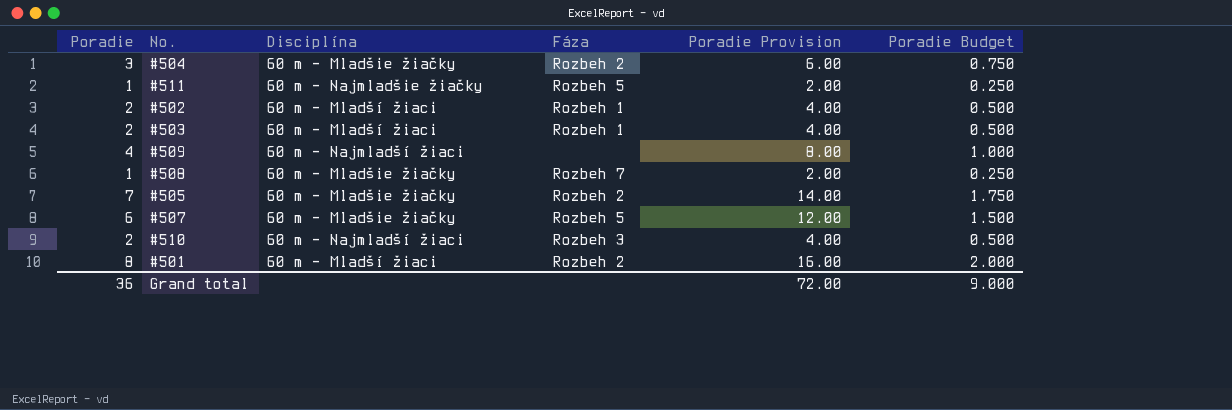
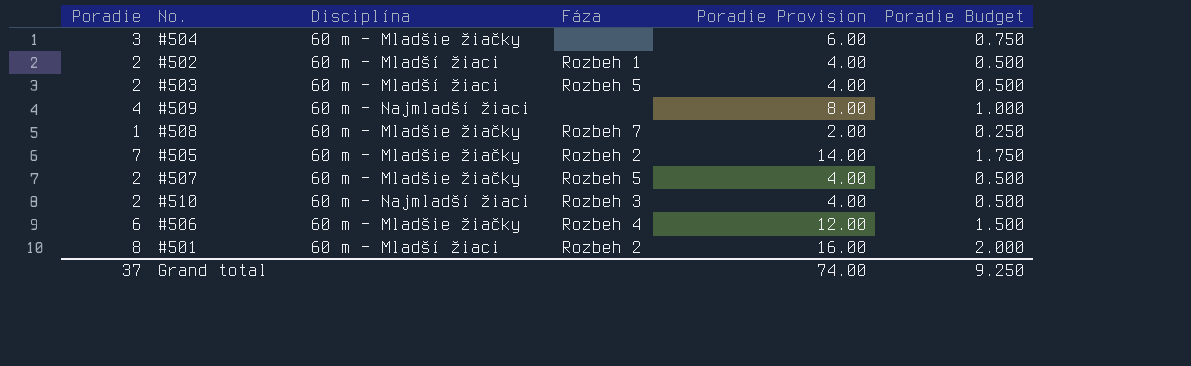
row #511: 1 | 60 m - Najmladšie žiačky | Rozbeh 5 | 2.00 | 0.250 -> none
#504 | Fáza: Rozbeh 2 -> none
#503 | Fáza: Rozbeh 1 -> Rozbeh 5
#507 | Poradie: 6 -> 2
#507 | Poradie Provision: 12.00 -> 4.00
#507 | Poradie Budget: 1.500 -> 0.500
row #506: none -> 6 | 60 m - Mladšie žiačky | Rozbeh 4 | 12.00 | 1.500
Grand total | Poradie: 36 -> 37
Grand total | Poradie Provision: 72.00 -> 74.00
Grand total | Poradie Budget: 9.000 -> 9.250

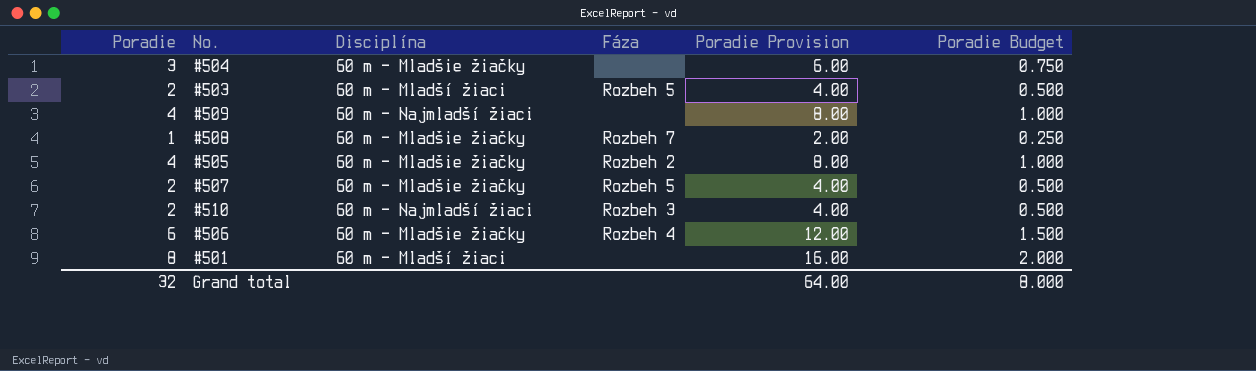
row #502: 2 | 60 m - Mladší žiaci | Rozbeh 1 | 4.00 | 0.500 -> none
#505 | Poradie: 7 -> 4
#505 | Poradie Provision: 14.00 -> 8.00
#505 | Poradie Budget: 1.750 -> 1.000
#501 | Fáza: Rozbeh 2 -> none
Grand total | Poradie: 37 -> 32
Grand total | Poradie Provision: 74.00 -> 64.00
Grand total | Poradie Budget: 9.250 -> 8.000

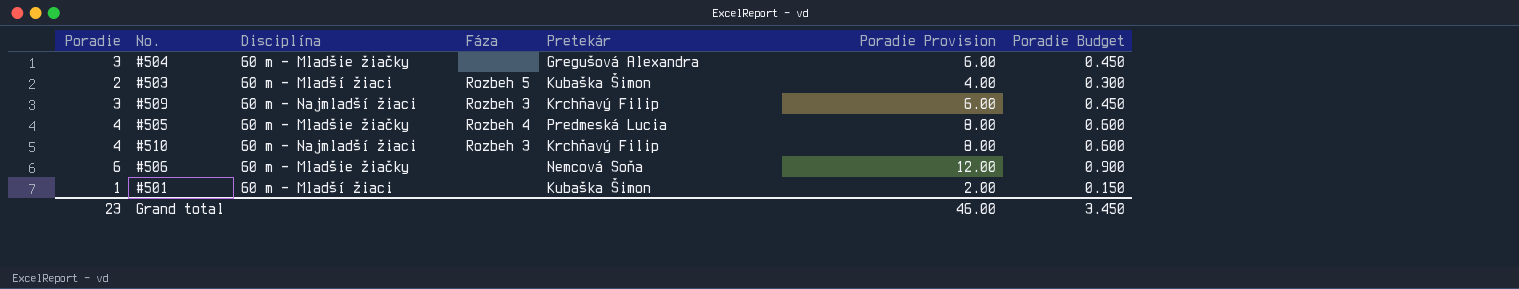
column Pretekár | position: none -> 5
column Poradie Budget | formula: [Poradie] * 0.25 -> [Poradie] * 0.15
row #508: 1 | 60 m - Mladšie žiačky | Rozbeh 7 | 2.00 | 0.250 -> none
row #507: 2 | 60 m - Mladšie žiačky | Rozbeh 5 | 4.00 | 0.500 -> none
#509 | Poradie: 4 -> 3
#509 | Fáza: none -> Rozbeh 3
#509 | Poradie Provision: 8.00 -> 6.00
#505 | Fáza: Rozbeh 2 -> Rozbeh 4
#510 | Poradie: 2 -> 4
#510 | Poradie Provision: 4.00 -> 8.00
#506 | Fáza: Rozbeh 4 -> none
#501 | Poradie: 8 -> 1
#501 | Poradie Provision: 16.00 -> 2.00
Grand total | Poradie: 32 -> 23
Grand total | Poradie Provision: 64.00 -> 46.00
Grand total | Poradie Budget: 8.000 -> 3.450

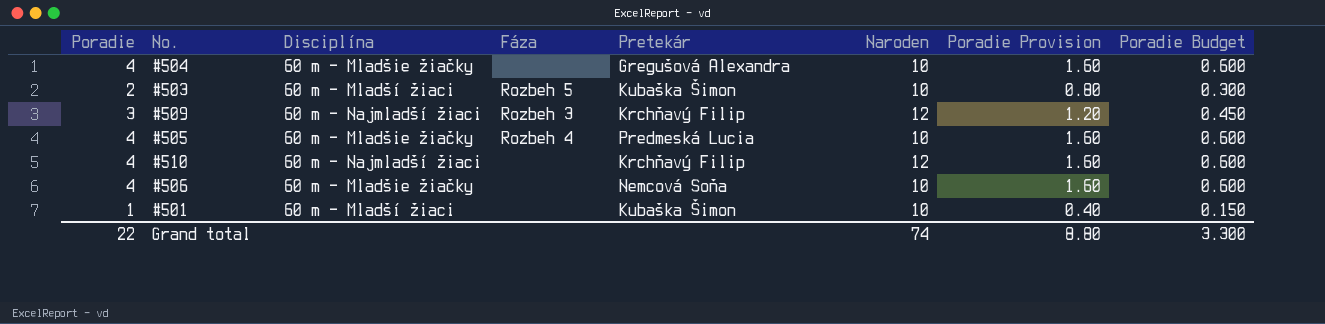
column Naroden | position: none -> 6
column Poradie Provision | formula: [Poradie] * 2 -> [Poradie] * 0.4
#504 | Poradie: 3 -> 4
#504 | Poradie Budget: 0.450 -> 0.600
#510 | Fáza: Rozbeh 3 -> none
#506 | Poradie: 6 -> 4
#506 | Poradie Budget: 0.900 -> 0.600
Grand total | Poradie: 23 -> 22
Grand total | Poradie Provision: 46.00 -> 8.80
Grand total | Poradie Budget: 3.450 -> 3.300

